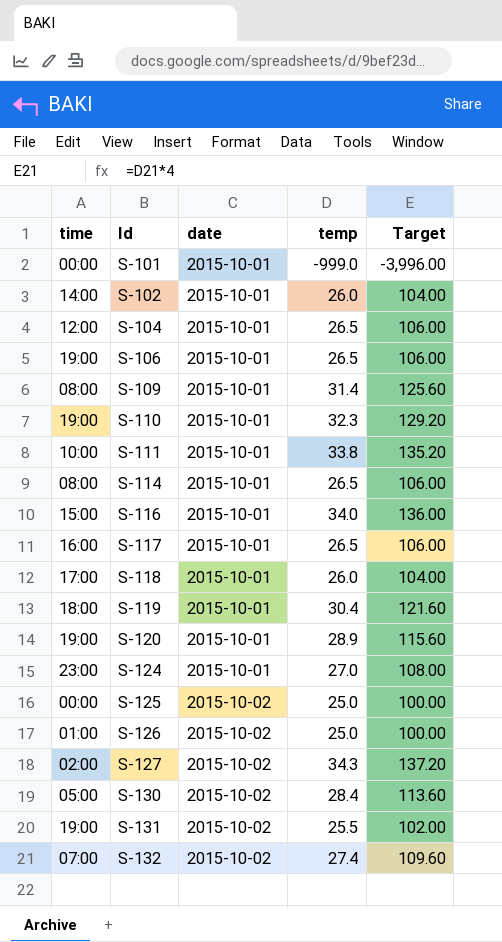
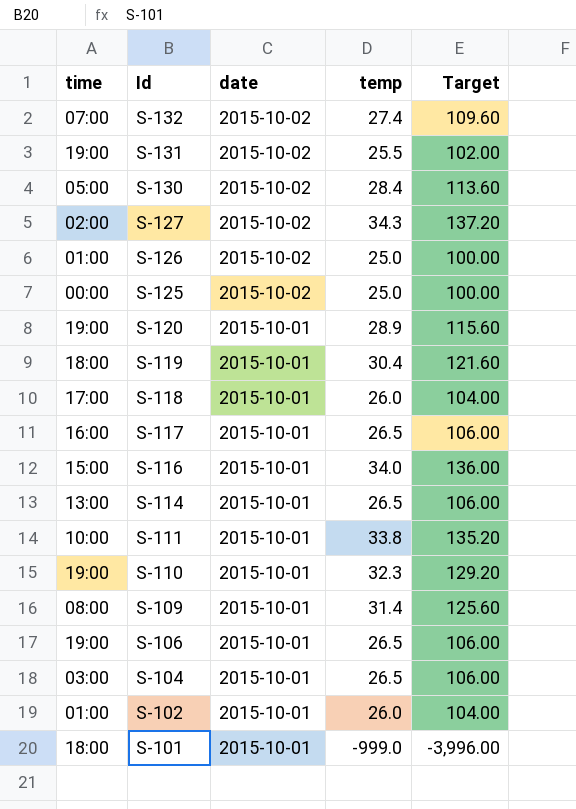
row order: Id ascending -> Id descending
row S-124: 23:00 | 2015-10-01 | 27.0 | 108.00 -> none
S-114 | time: 08:00 -> 13:00
S-104 | time: 12:00 -> 03:00
S-102 | time: 14:00 -> 01:00
S-101 | time: 00:00 -> 18:00

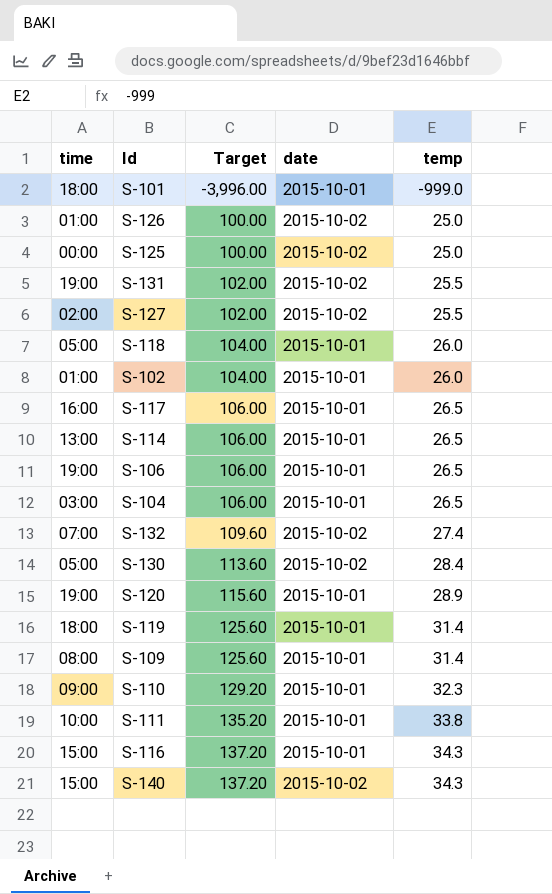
row order: Id descending -> Target ascending
column Target | position: 5 -> 3
S-127 | Target: 137.20 -> 102.00
S-127 | temp: 34.3 -> 25.5
S-118 | time: 17:00 -> 05:00
S-119 | Target: 121.60 -> 125.60
S-119 | temp: 30.4 -> 31.4
S-110 | time: 19:00 -> 09:00
S-116 | Target: 136.00 -> 137.20
S-116 | temp: 34.0 -> 34.3
row S-140: none -> 15:00 | 137.20 | 2015-10-02 | 34.3

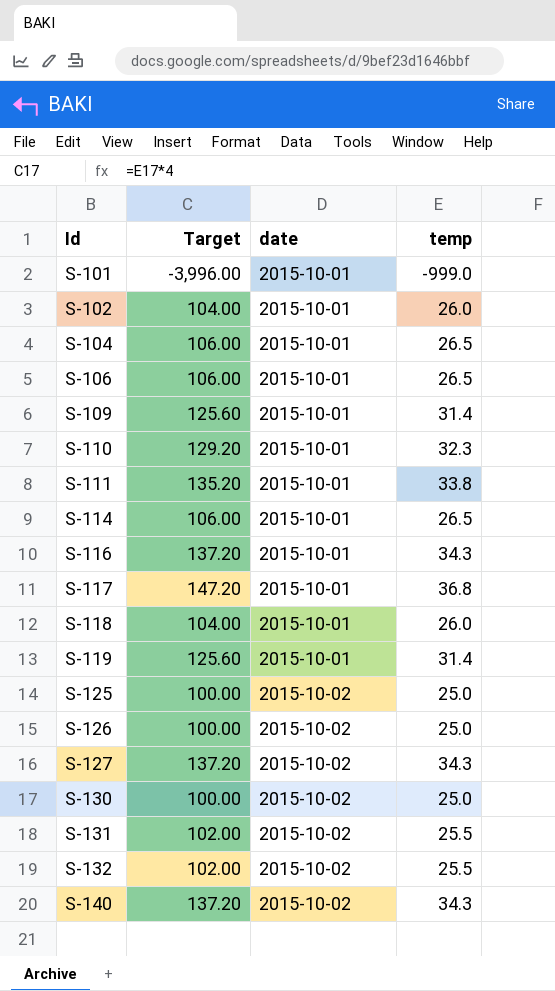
row order: Target ascending -> Id ascending
column time | position: 1 -> none
row S-120: 19:00 | 115.60 | 2015-10-01 | 28.9 -> none
S-117 | Target: 106.00 -> 147.20
S-117 | temp: 26.5 -> 36.8
S-127 | Target: 102.00 -> 137.20
S-127 | temp: 25.5 -> 34.3
S-130 | Target: 113.60 -> 100.00
S-130 | temp: 28.4 -> 25.0
S-132 | Target: 109.60 -> 102.00
S-132 | temp: 27.4 -> 25.5

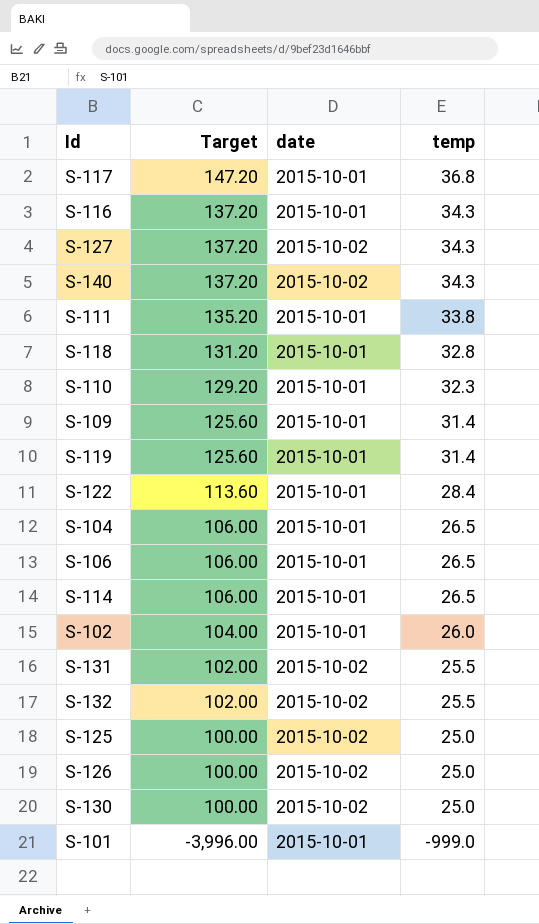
row order: Id ascending -> Target descending
S-118 | Target: 104.00 -> 131.20
S-118 | temp: 26.0 -> 32.8
row S-122: none -> 113.60 | 2015-10-01 | 28.4

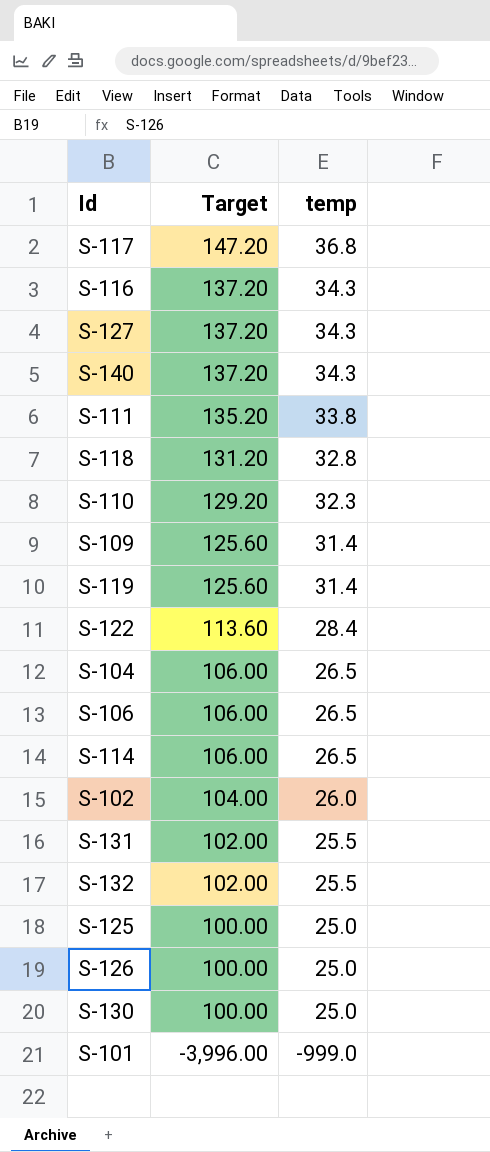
column date | position: 3 -> none

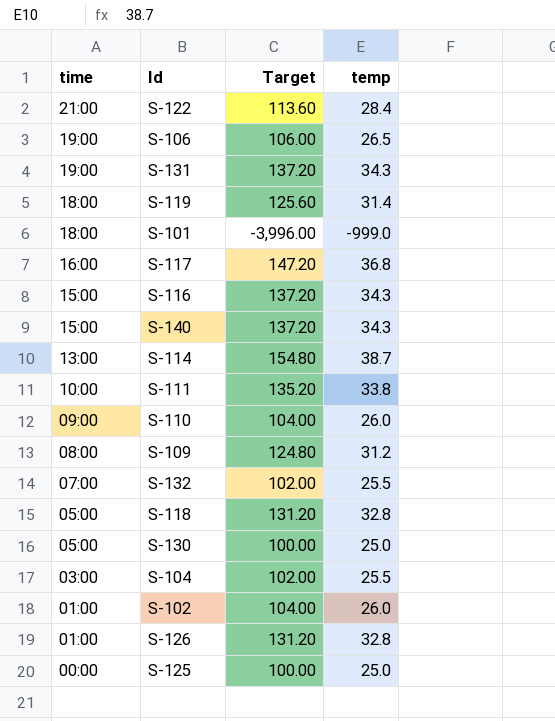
row order: Target descending -> time descending
column time | position: none -> 1
row S-127: 137.20 | 34.3 -> none
S-131 | Target: 102.00 -> 137.20
S-131 | temp: 25.5 -> 34.3
S-114 | Target: 106.00 -> 154.80
S-114 | temp: 26.5 -> 38.7
S-110 | Target: 129.20 -> 104.00
S-110 | temp: 32.3 -> 26.0
S-109 | Target: 125.60 -> 124.80
S-109 | temp: 31.4 -> 31.2
S-104 | Target: 106.00 -> 102.00
S-104 | temp: 26.5 -> 25.5
S-126 | Target: 100.00 -> 131.20
S-126 | temp: 25.0 -> 32.8

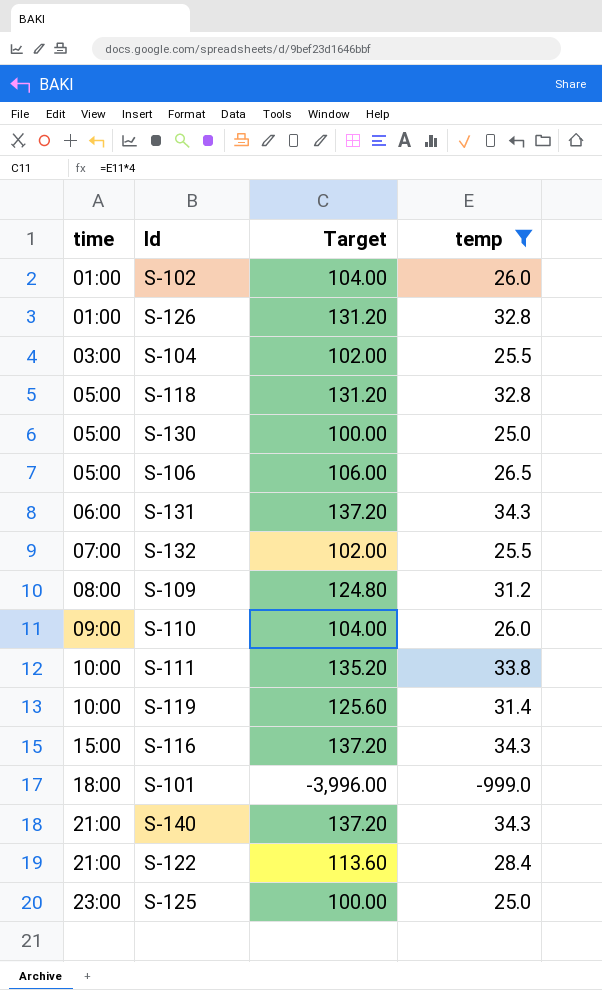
filter: none -> temp <= 34.3
row order: time descending -> time ascending
S-106 | time: 19:00 -> 05:00
S-131 | time: 19:00 -> 06:00
S-119 | time: 18:00 -> 10:00
S-140 | time: 15:00 -> 21:00
S-125 | time: 00:00 -> 23:00

